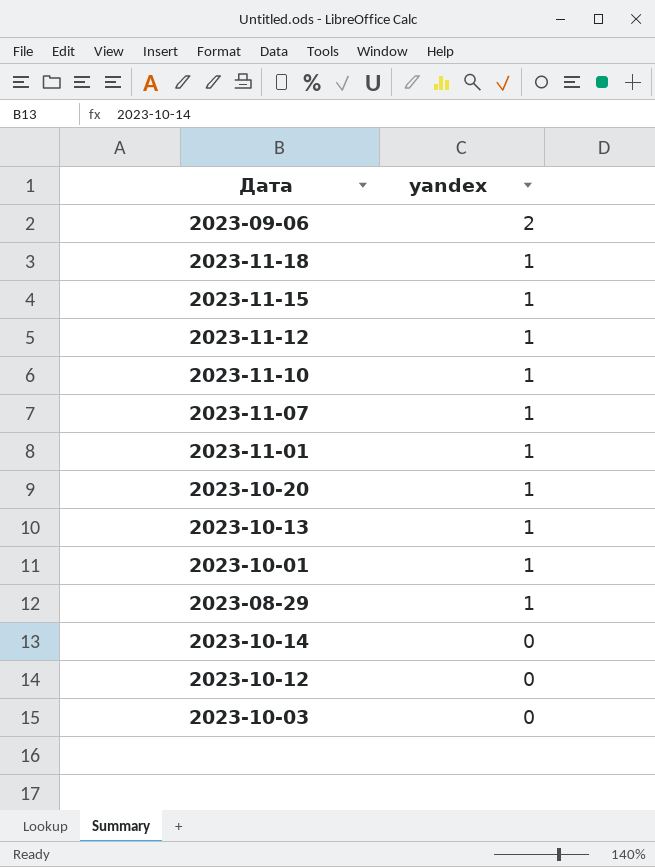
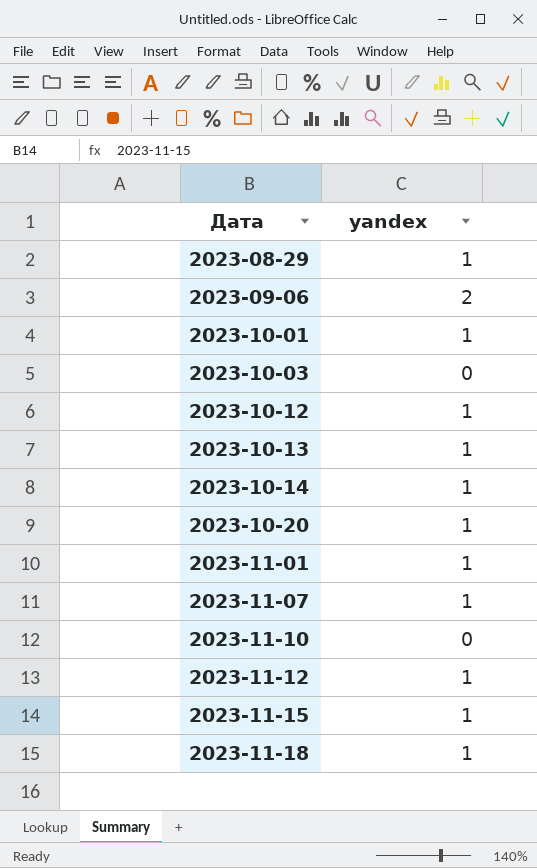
row order: yandex descending -> Дата ascending
2023-10-12 | yandex: 0 -> 1
2023-10-14 | yandex: 0 -> 1
2023-11-10 | yandex: 1 -> 0

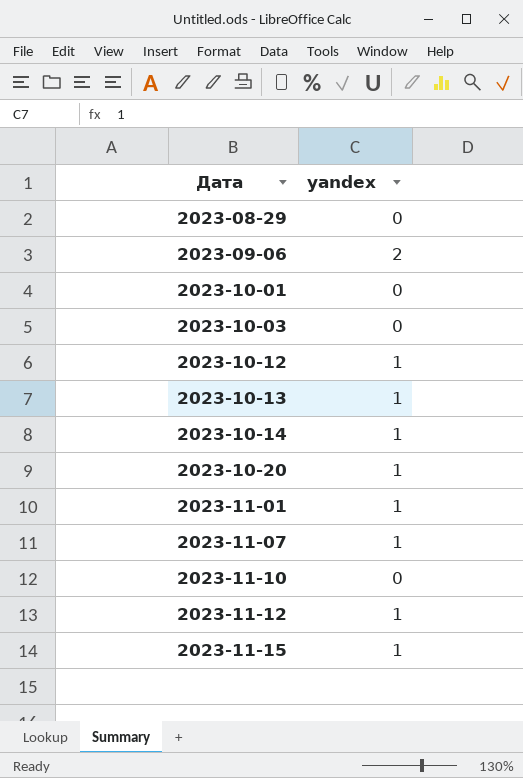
row 2023-11-18: 1 -> none
2023-08-29 | yandex: 1 -> 0
2023-10-01 | yandex: 1 -> 0

